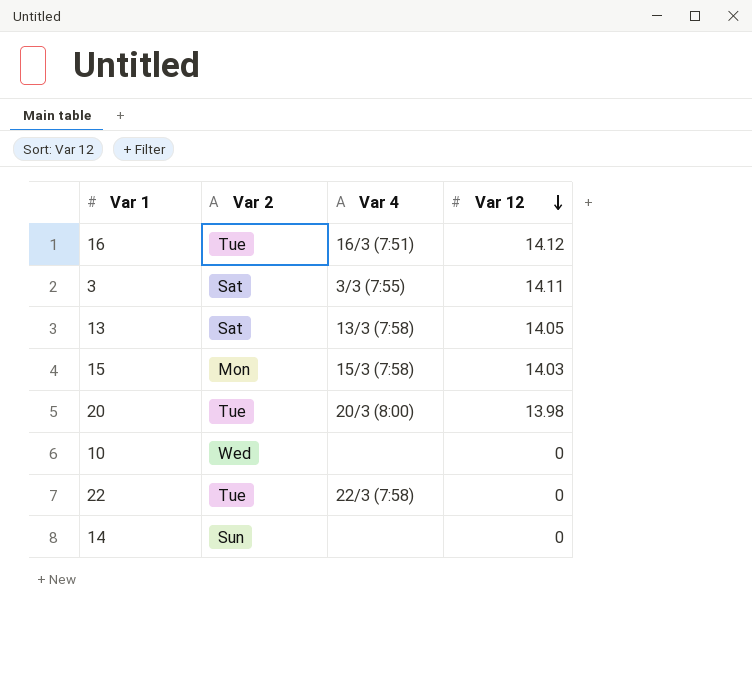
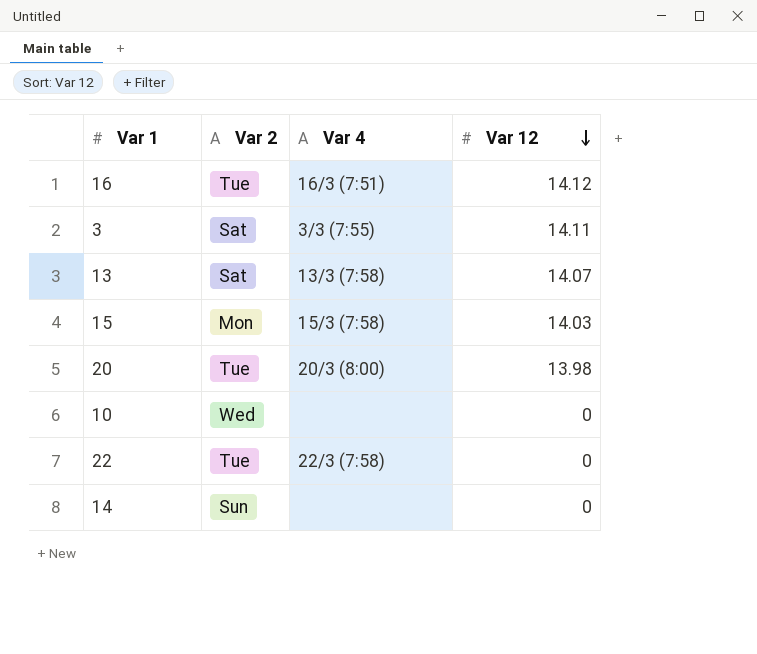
13 | Var 12: 14.05 -> 14.07

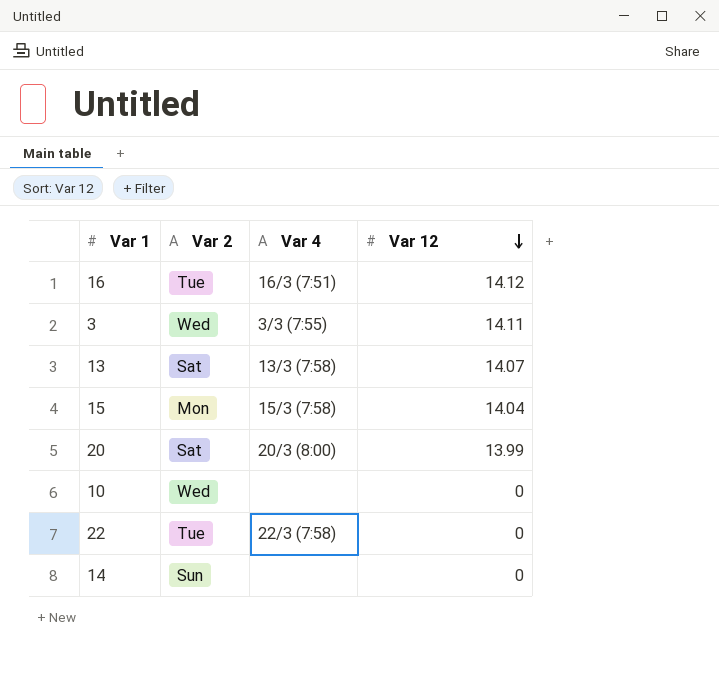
3 | Var 2: Sat -> Wed
15 | Var 12: 14.03 -> 14.04
20 | Var 2: Tue -> Sat
20 | Var 12: 13.98 -> 13.99

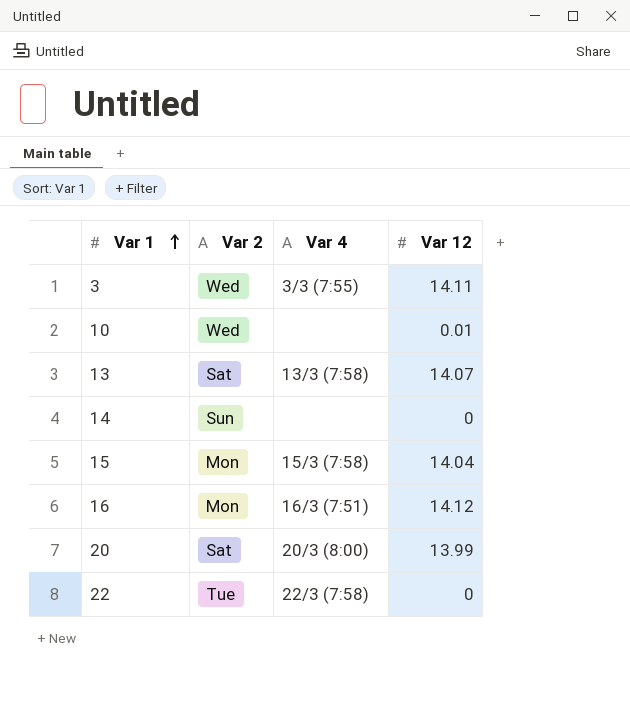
row order: Var 12 descending -> Var 1 ascending
10 | Var 12: 0 -> 0.01
16 | Var 2: Tue -> Mon

